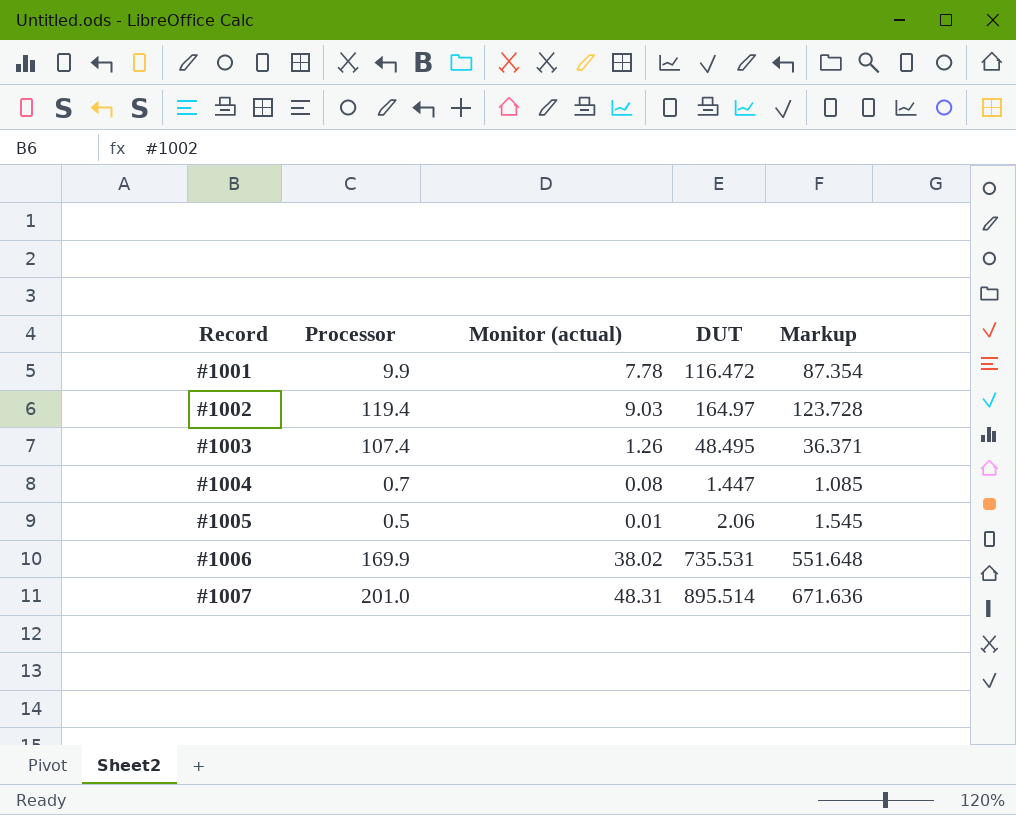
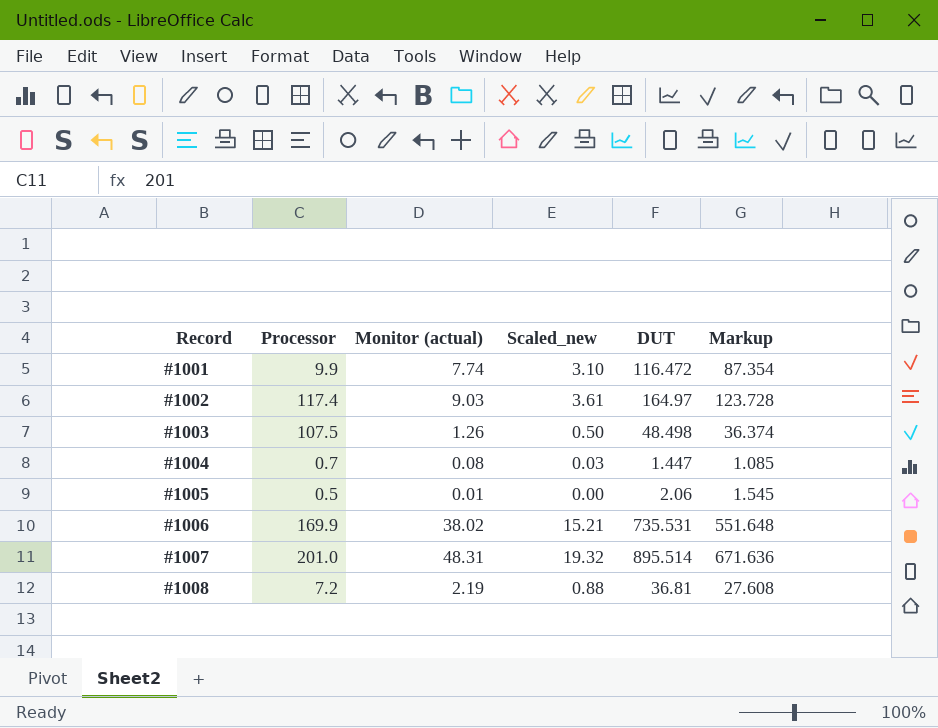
column Scaled_new | formula: none -> [Monitor (actual)] * 0.4
#1001 | Monitor (actual): 7.78 -> 7.74
#1002 | Processor: 119.4 -> 117.4
#1003 | Processor: 107.4 -> 107.5
#1003 | DUT: 48.495 -> 48.498
#1003 | Markup: 36.371 -> 36.374
row #1008: none -> 7.2 | 2.19 | 0.88 | 36.81 | 27.608

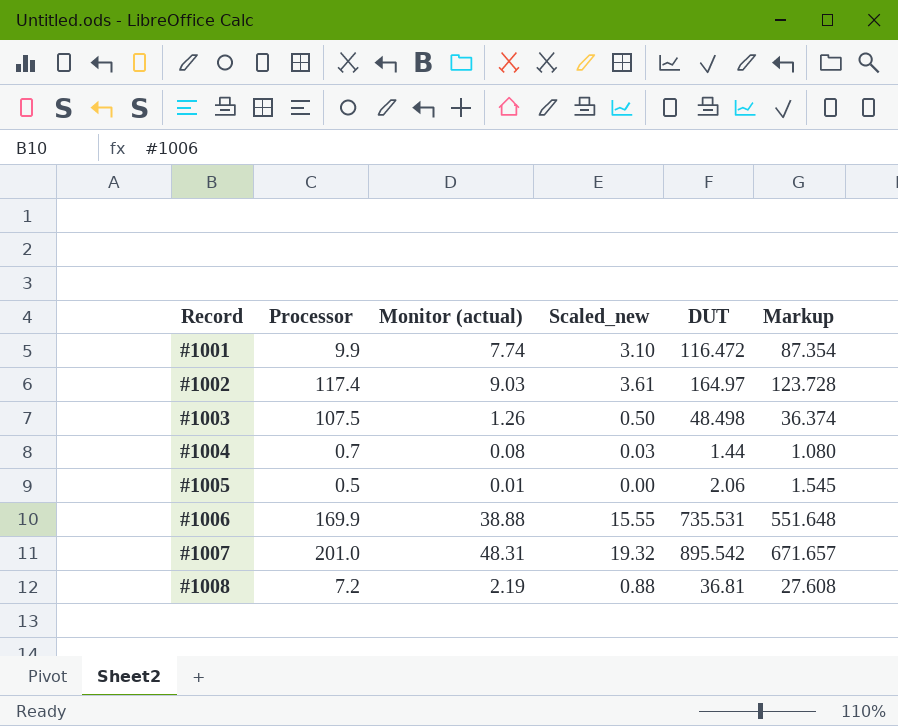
#1004 | DUT: 1.447 -> 1.44
#1004 | Markup: 1.085 -> 1.080
#1006 | Monitor (actual): 38.02 -> 38.88
#1006 | Scaled_new: 15.21 -> 15.55
#1007 | DUT: 895.514 -> 895.542
#1007 | Markup: 671.636 -> 671.657

